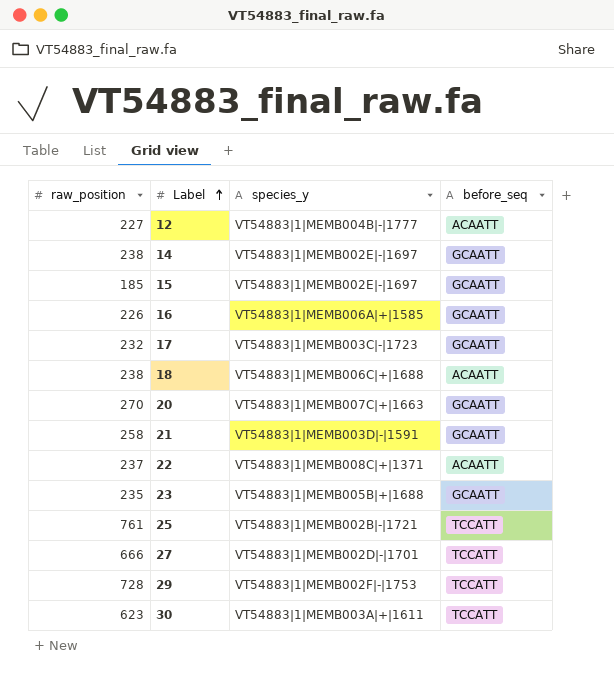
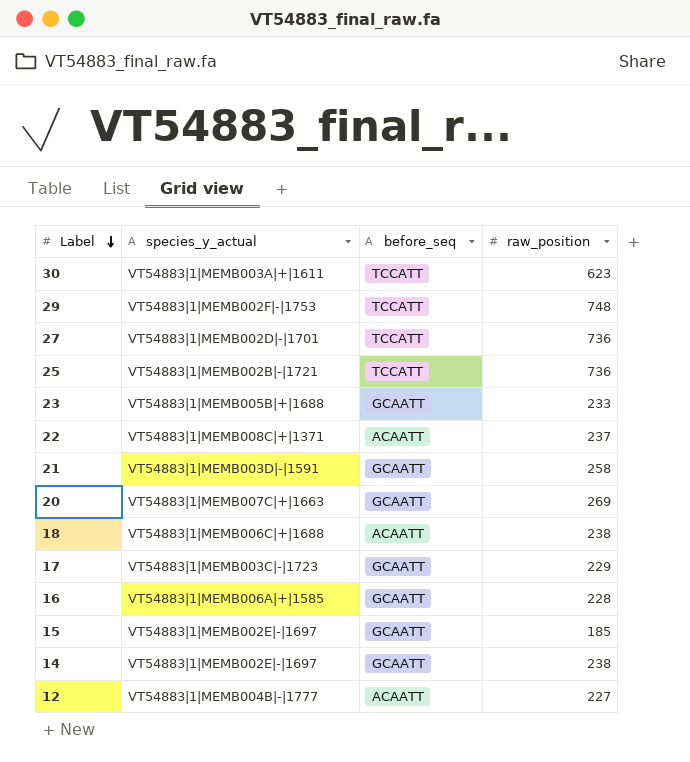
row order: Label ascending -> Label descending
column name: species_y -> species_y_actual
column raw_position | position: 1 -> 4
29 | raw_position: 728 -> 748
27 | raw_position: 666 -> 736
25 | raw_position: 761 -> 736
23 | raw_position: 235 -> 233
20 | raw_position: 270 -> 269
17 | raw_position: 232 -> 229
16 | raw_position: 226 -> 228

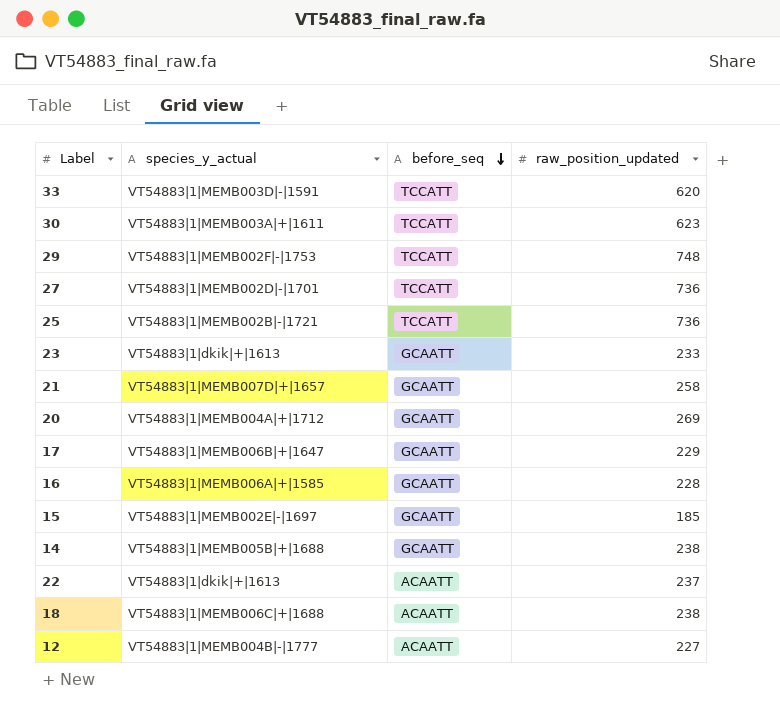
row order: Label descending -> before_seq descending
column name: raw_position -> raw_position_updated
row 33: none -> VT54883|1|MEMB003D|-|1591 | TCCATT | 620
23 | species_y_actual: VT54883|1|MEMB005B|+|1688 -> VT54883|1|dkik|+|1613
21 | species_y_actual: VT54883|1|MEMB003D|-|1591 -> VT54883|1|MEMB007D|+|1657
20 | species_y_actual: VT54883|1|MEMB007C|+|1663 -> VT54883|1|MEMB004A|+|1712
17 | species_y_actual: VT54883|1|MEMB003C|-|1723 -> VT54883|1|MEMB006B|+|1647
14 | species_y_actual: VT54883|1|MEMB002E|-|1697 -> VT54883|1|MEMB005B|+|1688
22 | species_y_actual: VT54883|1|MEMB008C|+|1371 -> VT54883|1|dkik|+|1613

